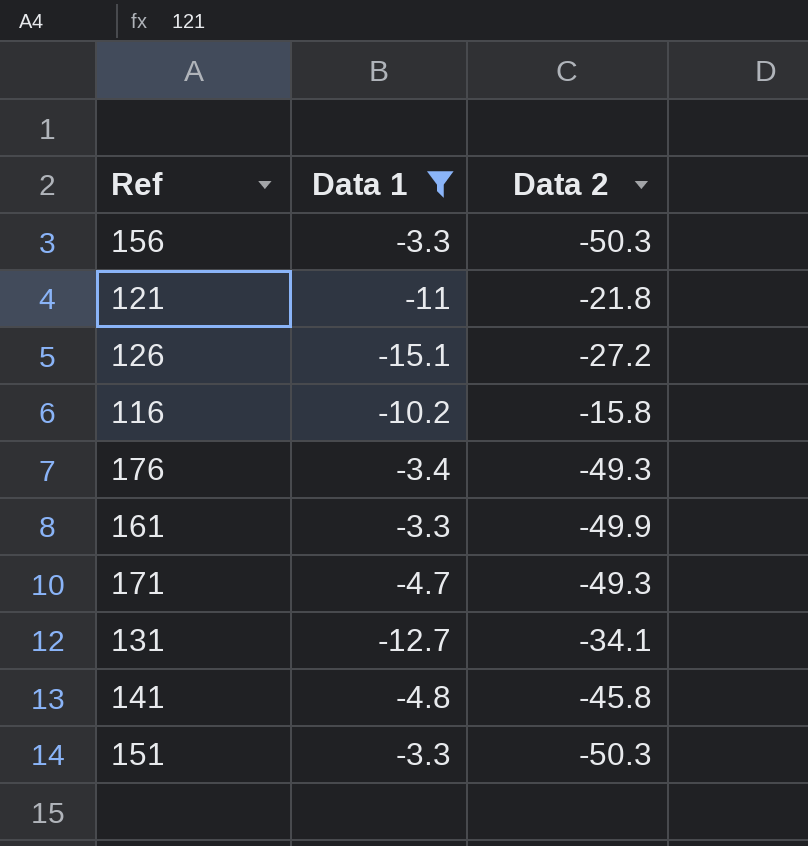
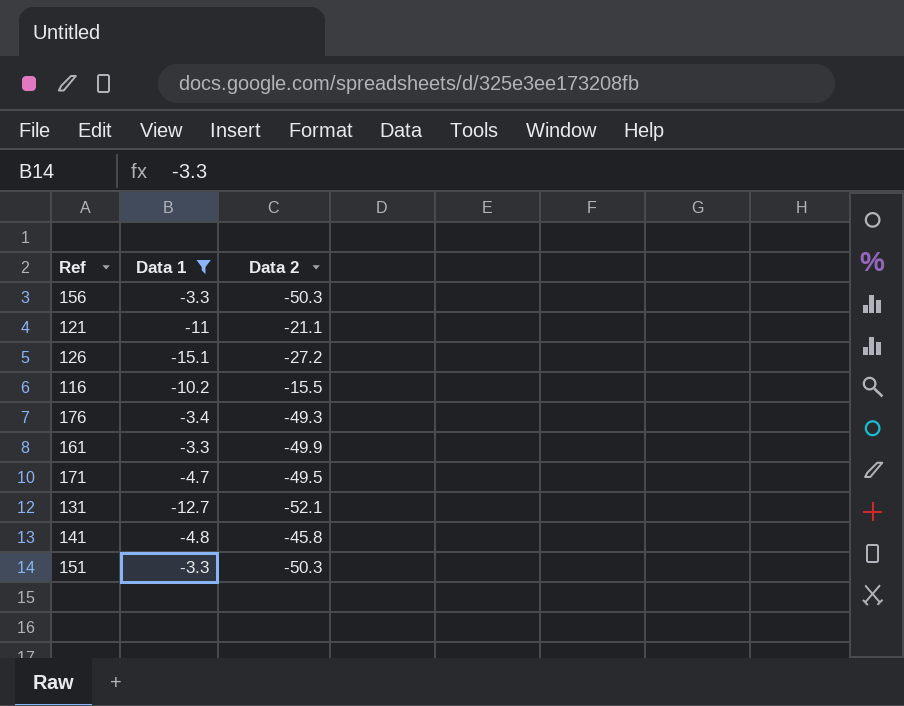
121 | Data 2: -21.8 -> -21.1
116 | Data 2: -15.8 -> -15.5
171 | Data 2: -49.3 -> -49.5
131 | Data 2: -34.1 -> -52.1

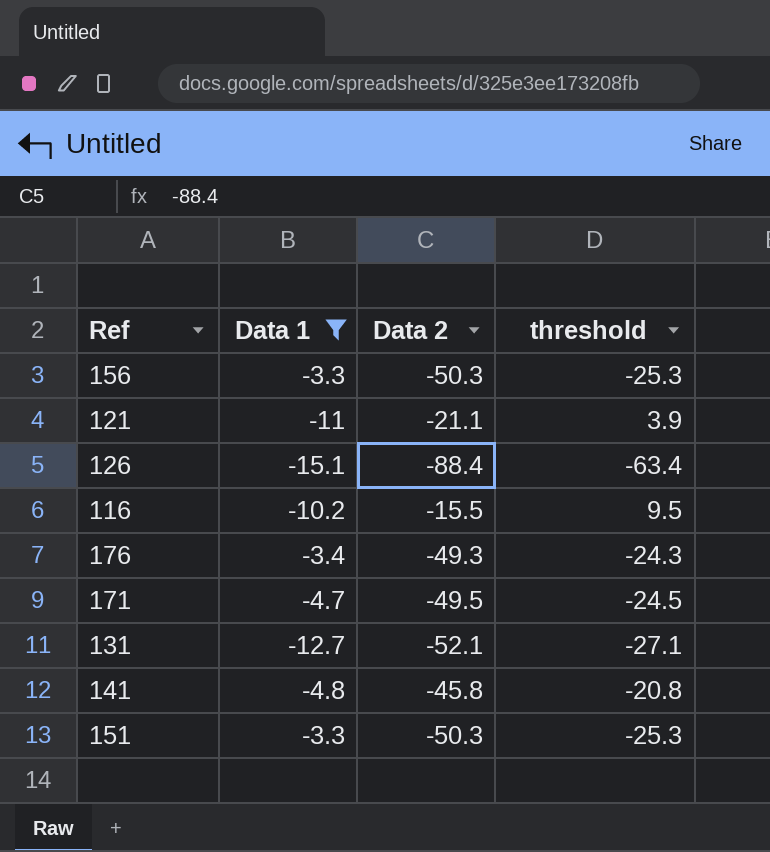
column threshold | formula: none -> [Data 2] + 25
row 161: -3.3 | -49.9 -> none
126 | Data 2: -27.2 -> -88.4

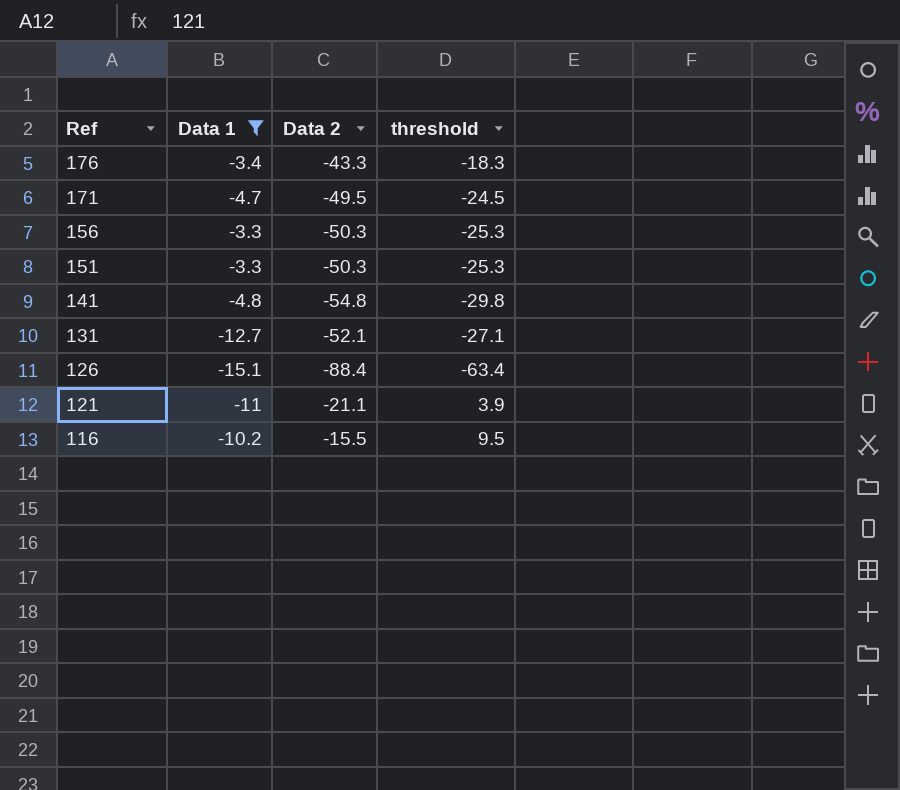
row order: none -> Ref descending
176 | Data 2: -49.3 -> -43.3
176 | threshold: -24.3 -> -18.3
141 | Data 2: -45.8 -> -54.8
141 | threshold: -20.8 -> -29.8

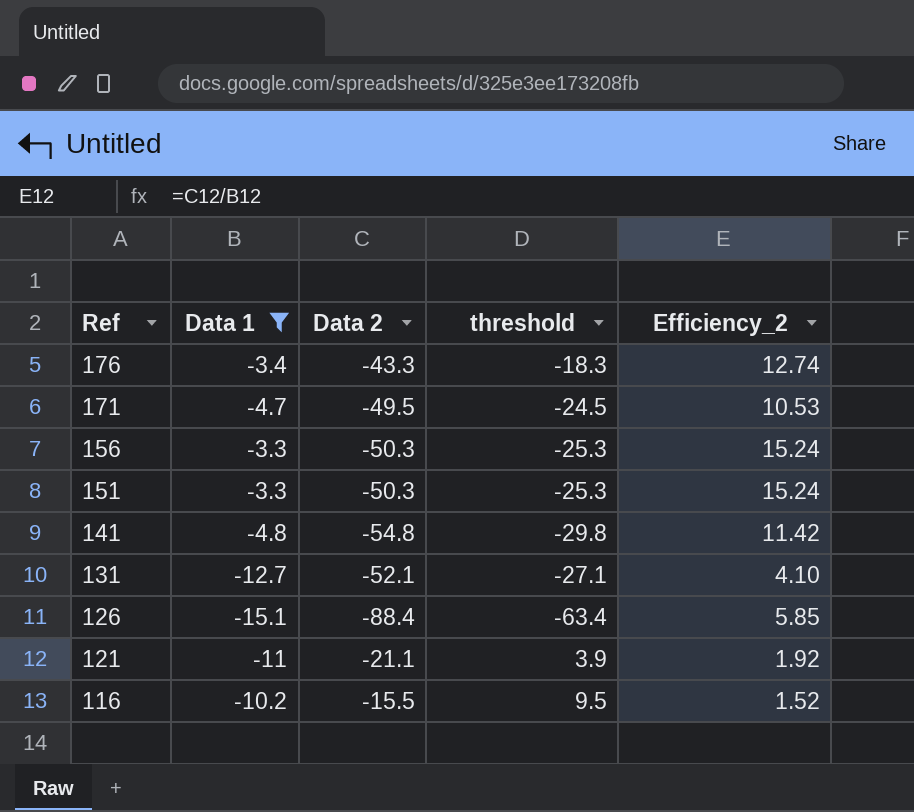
column Efficiency_2 | formula: none -> [Data 2] / [Data 1]

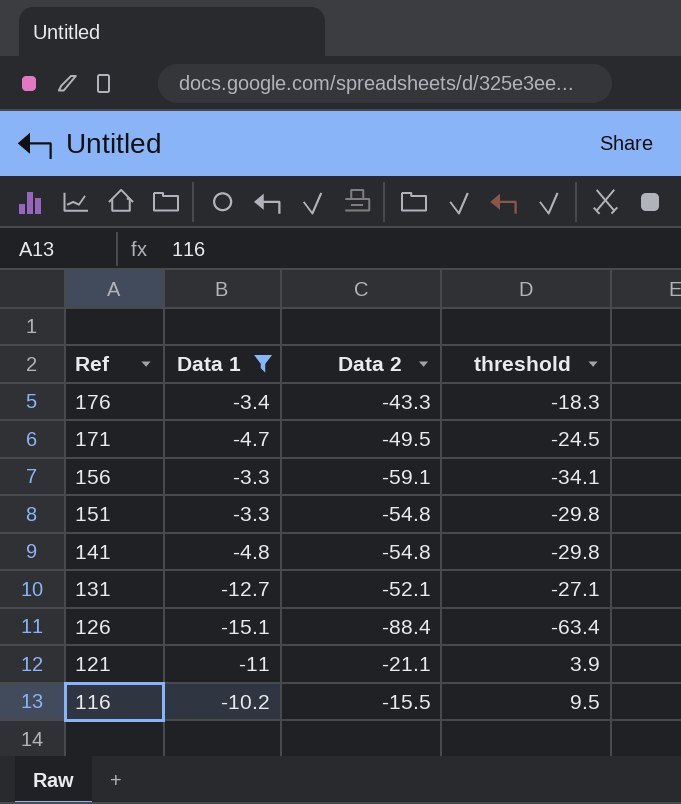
column Efficiency_2 | formula: [Data 2] / [Data 1] -> none
156 | Data 2: -50.3 -> -59.1
156 | threshold: -25.3 -> -34.1
151 | Data 2: -50.3 -> -54.8
151 | threshold: -25.3 -> -29.8

